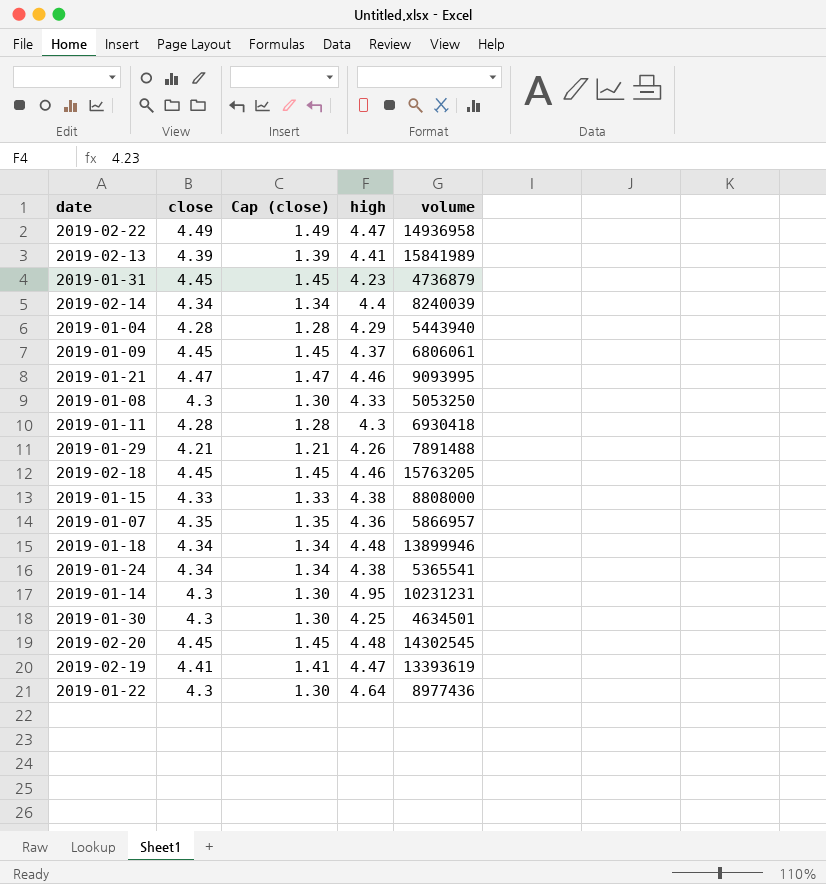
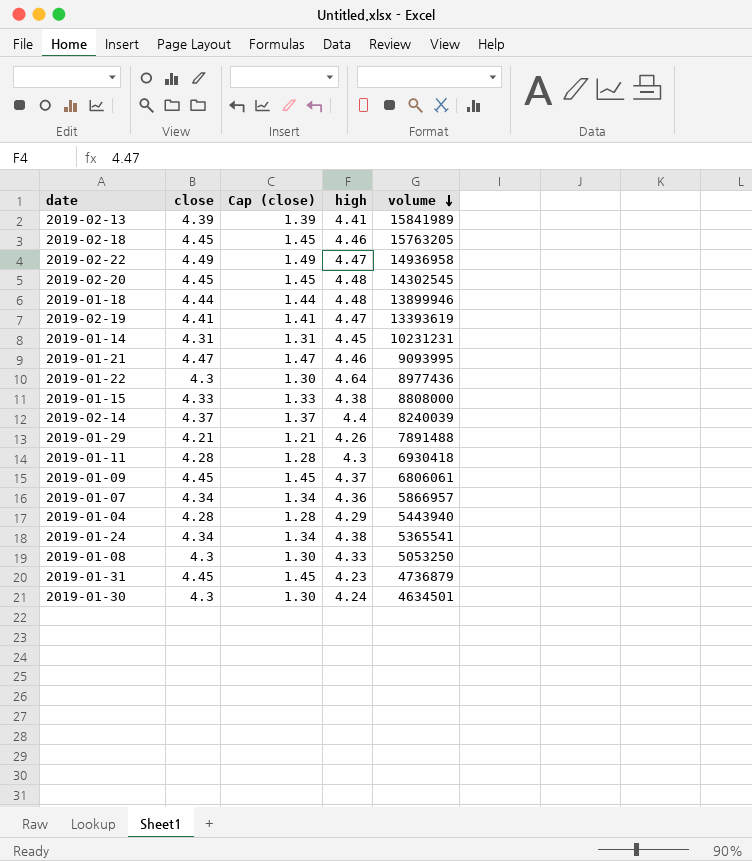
row order: none -> volume descending
2019-01-18 | close: 4.34 -> 4.44
2019-01-18 | Cap (close): 1.34 -> 1.44
2019-01-14 | close: 4.3 -> 4.31
2019-01-14 | Cap (close): 1.30 -> 1.31
2019-01-14 | high: 4.95 -> 4.45
2019-02-14 | close: 4.34 -> 4.37
2019-02-14 | Cap (close): 1.34 -> 1.37
2019-01-07 | close: 4.35 -> 4.34
2019-01-07 | Cap (close): 1.35 -> 1.34
2019-01-30 | high: 4.25 -> 4.24

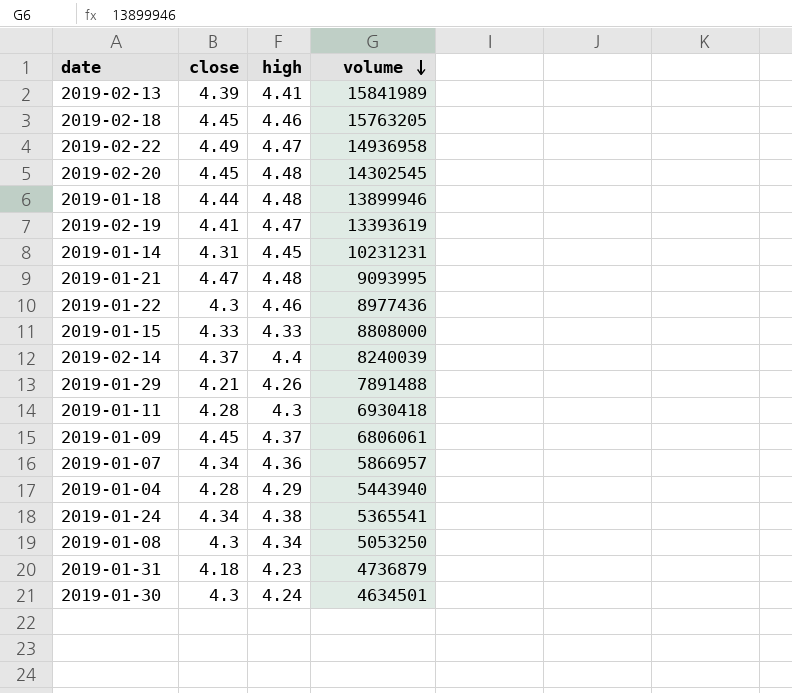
column Cap (close) | formula: [close] - 3 -> none
2019-01-21 | high: 4.46 -> 4.48
2019-01-22 | high: 4.64 -> 4.46
2019-01-15 | high: 4.38 -> 4.33
2019-01-08 | high: 4.33 -> 4.34
2019-01-31 | close: 4.45 -> 4.18

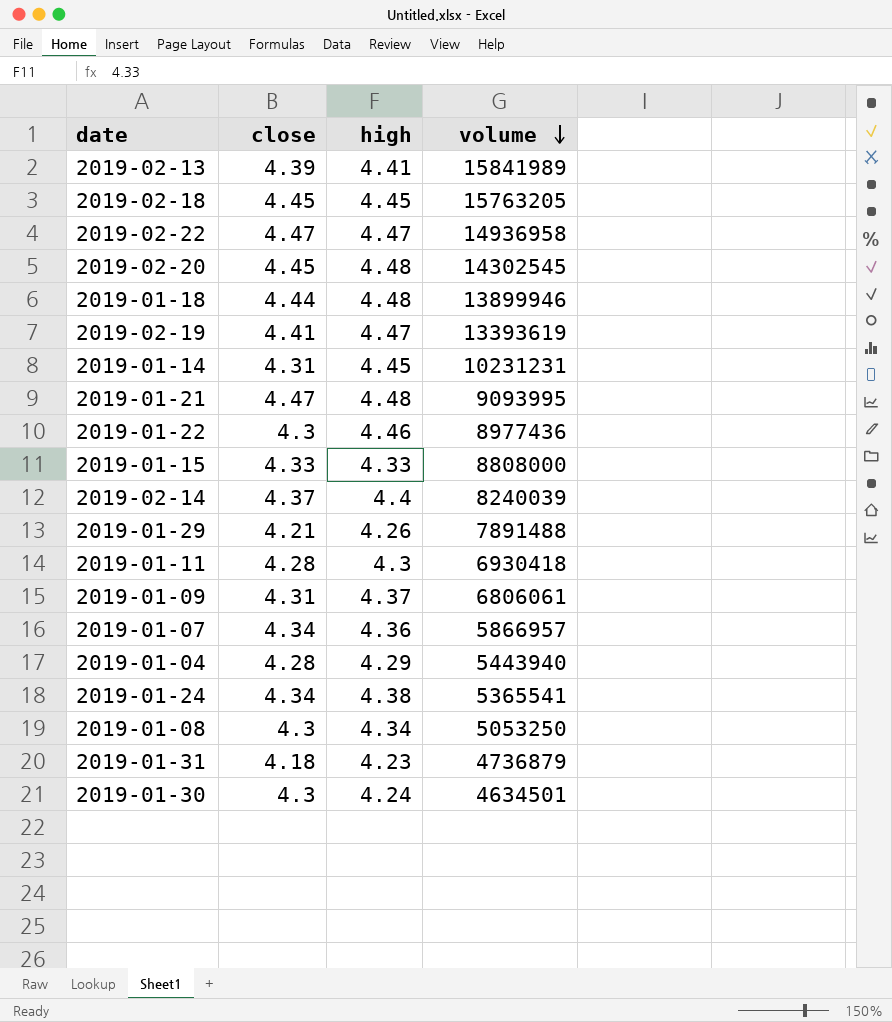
2019-02-18 | high: 4.46 -> 4.45
2019-02-22 | close: 4.49 -> 4.47
2019-01-09 | close: 4.45 -> 4.31

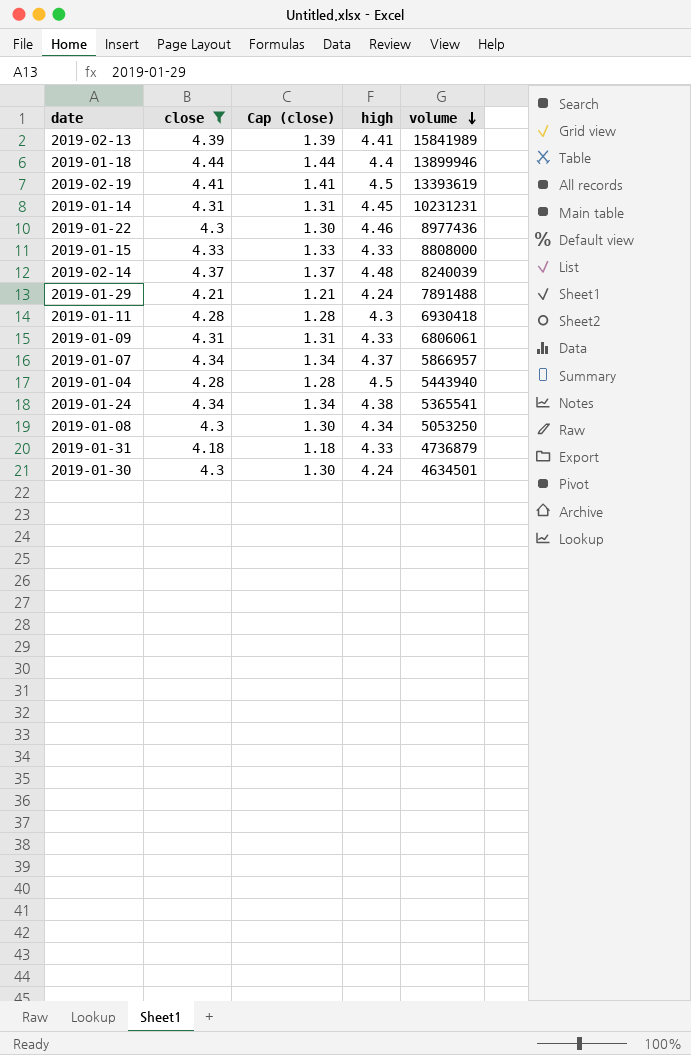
filter: none -> close <= 4.44
column Cap (close) | formula: none -> [close] - 3
2019-01-18 | high: 4.48 -> 4.4
2019-02-19 | high: 4.47 -> 4.5
2019-02-14 | high: 4.4 -> 4.48
2019-01-29 | high: 4.26 -> 4.24
2019-01-09 | high: 4.37 -> 4.33
2019-01-07 | high: 4.36 -> 4.37
2019-01-04 | high: 4.29 -> 4.5
2019-01-31 | high: 4.23 -> 4.33

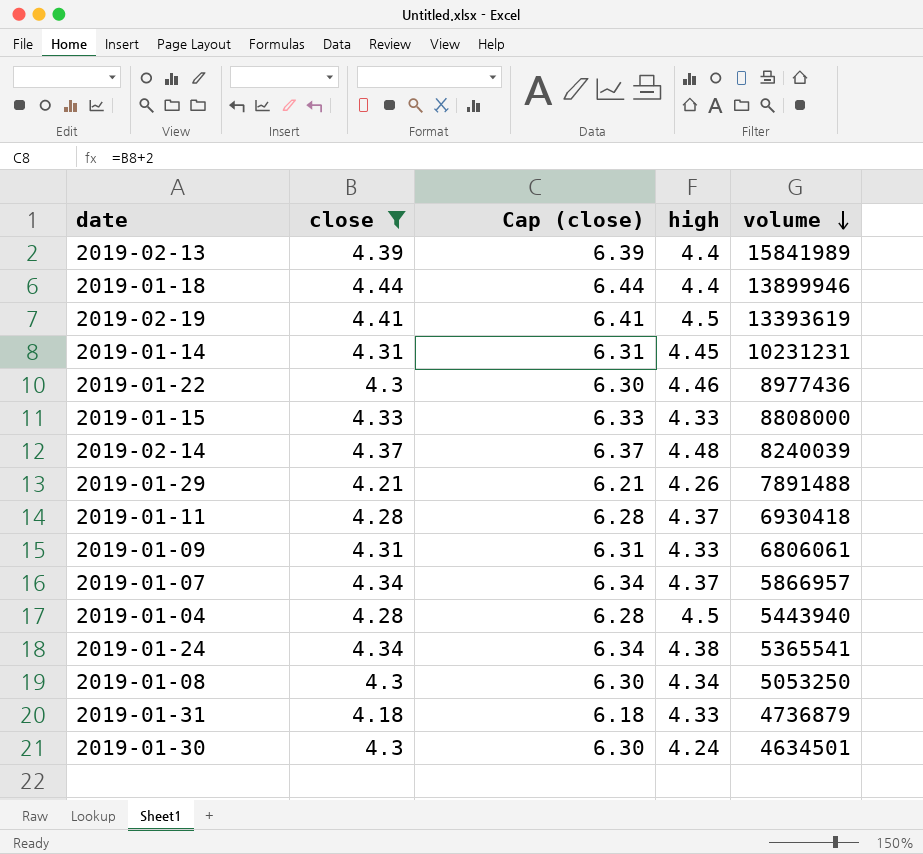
column Cap (close) | formula: [close] - 3 -> [close] + 2
2019-02-13 | high: 4.41 -> 4.4
2019-01-29 | high: 4.24 -> 4.26
2019-01-11 | high: 4.3 -> 4.37

